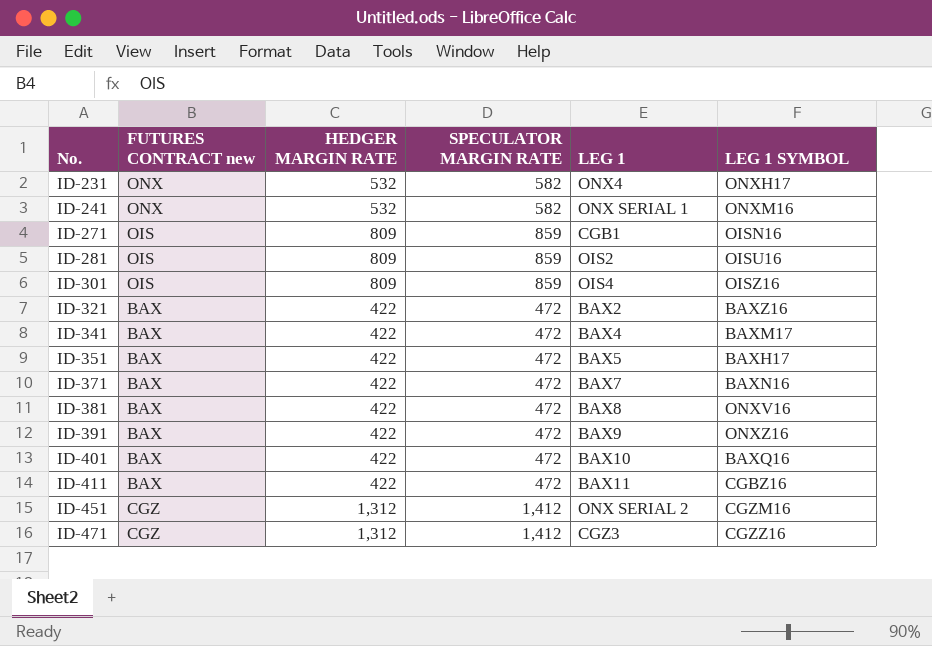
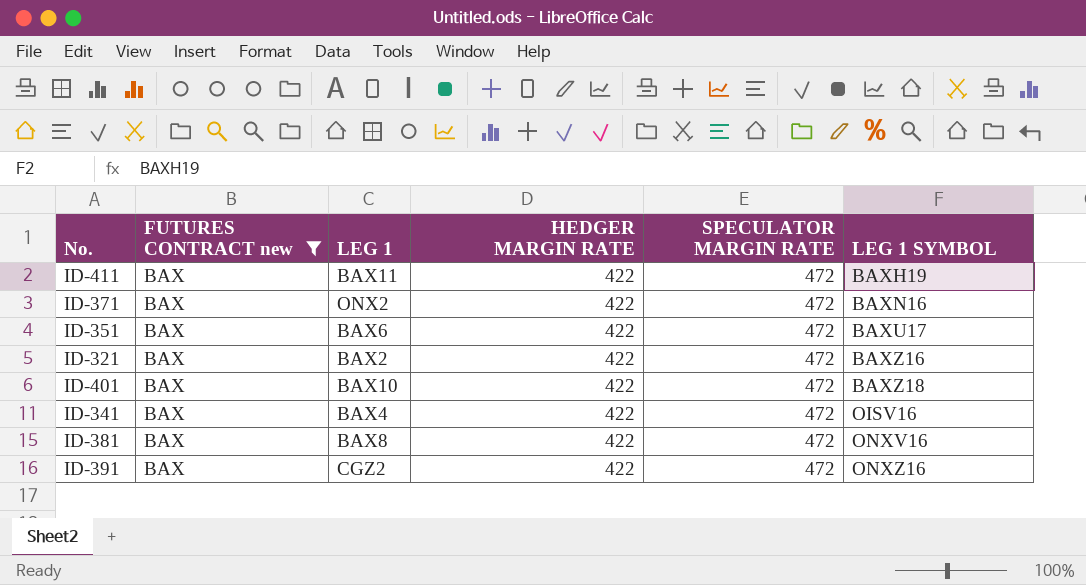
filter: none -> FUTURES CONTRACT new = BAX
row order: No. ascending -> LEG 1 SYMBOL ascending
column LEG 1 | position: 5 -> 3
ID-411 | LEG 1 SYMBOL: CGBZ16 -> BAXH19
ID-371 | LEG 1: BAX7 -> ONX2
ID-351 | LEG 1: BAX5 -> BAX6
ID-351 | LEG 1 SYMBOL: BAXH17 -> BAXU17
ID-401 | LEG 1 SYMBOL: BAXQ16 -> BAXZ18
ID-341 | LEG 1 SYMBOL: BAXM17 -> OISV16
ID-391 | LEG 1: BAX9 -> CGZ2

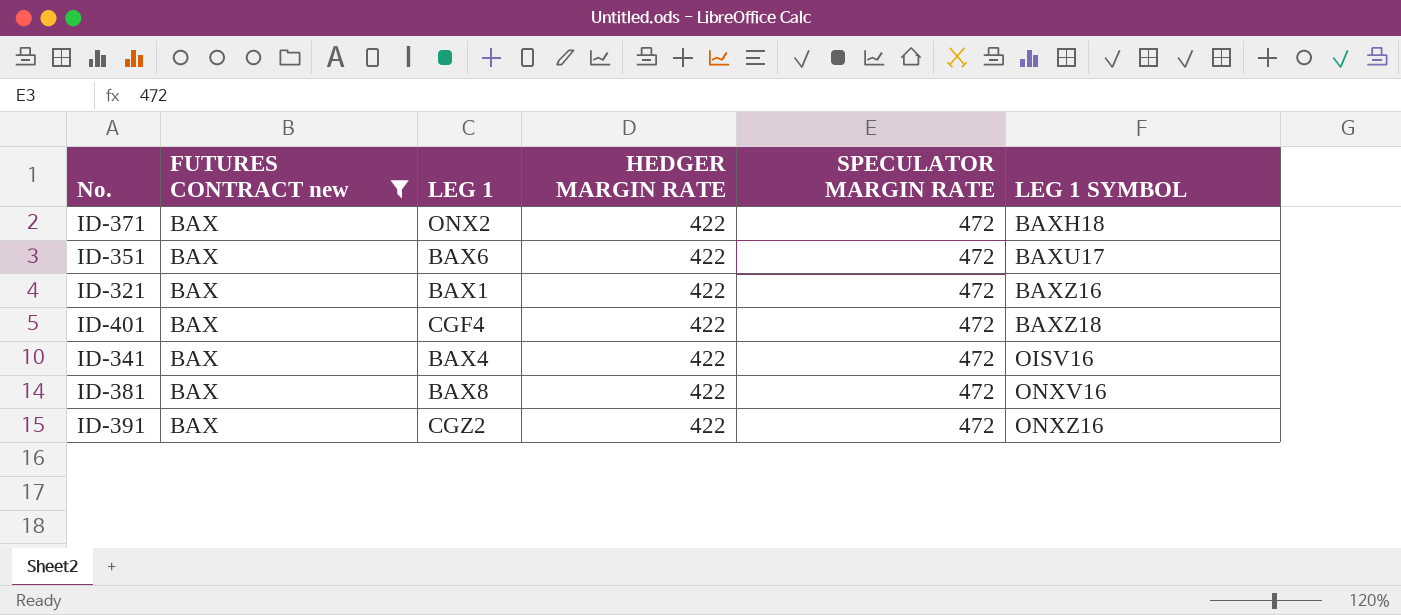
row ID-411: BAX | BAX11 | 422 | 472 | BAXH19 -> none
ID-371 | LEG 1 SYMBOL: BAXN16 -> BAXH18
ID-321 | LEG 1: BAX2 -> BAX1
ID-401 | LEG 1: BAX10 -> CGF4

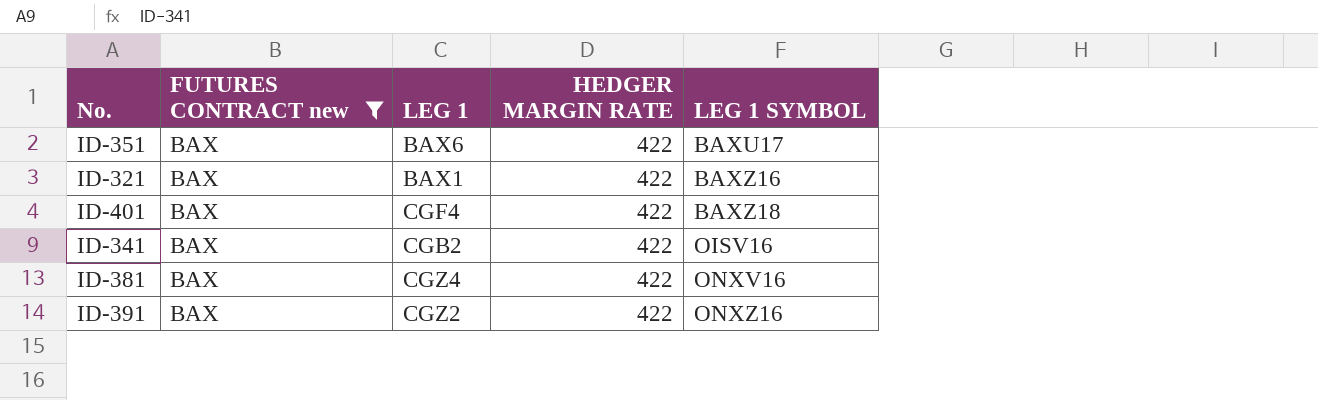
column SPECULATOR MARGIN RATE | position: 5 -> none
row ID-371: BAX | ONX2 | 422 | 472 | BAXH18 -> none
ID-341 | LEG 1: BAX4 -> CGB2
ID-381 | LEG 1: BAX8 -> CGZ4

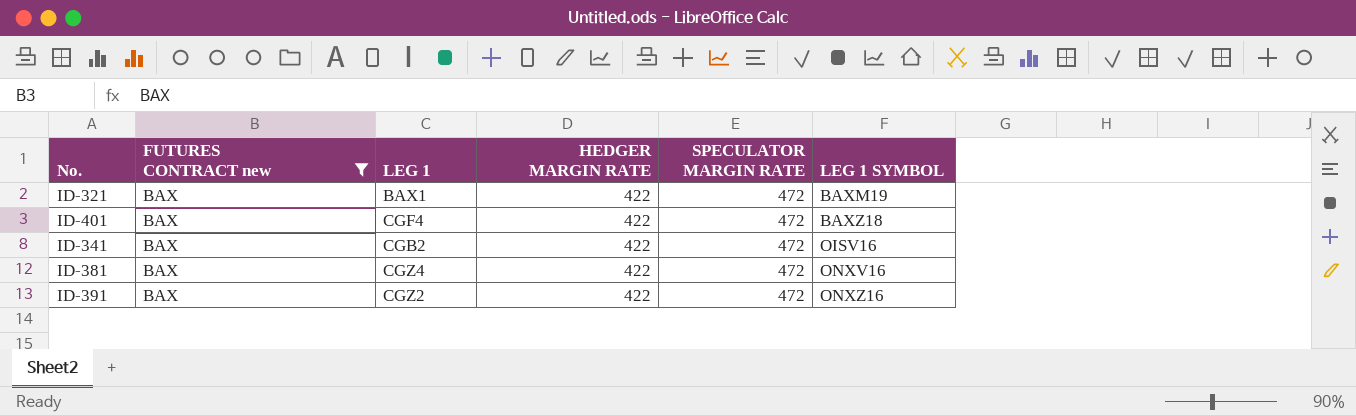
column SPECULATOR MARGIN RATE | position: none -> 5
row ID-351: BAX | BAX6 | 422 | BAXU17 -> none
ID-321 | LEG 1 SYMBOL: BAXZ16 -> BAXM19

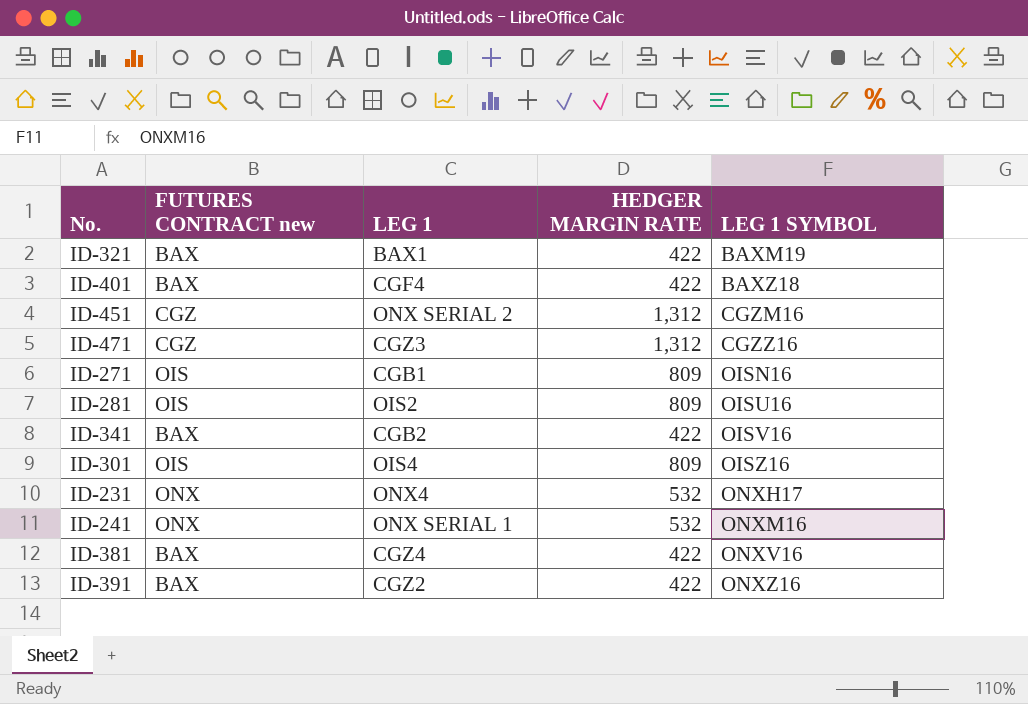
filter: FUTURES CONTRACT new = BAX -> none
column SPECULATOR MARGIN RATE | position: 5 -> none

